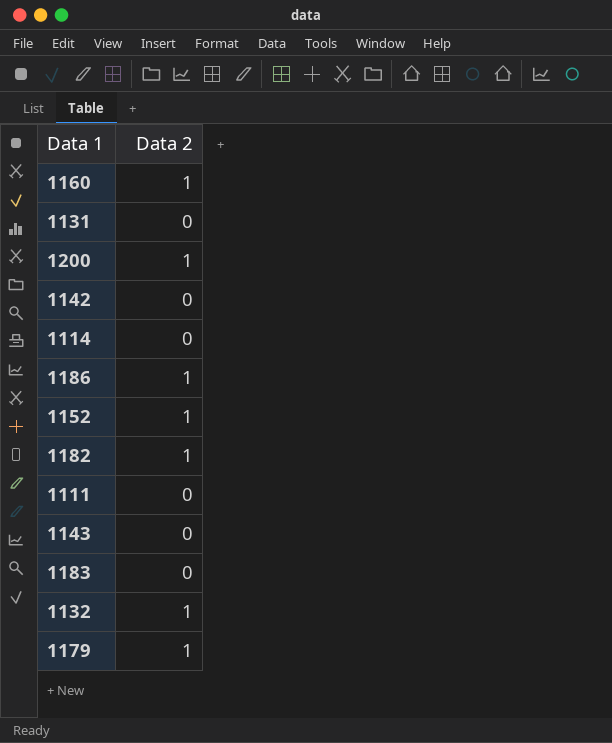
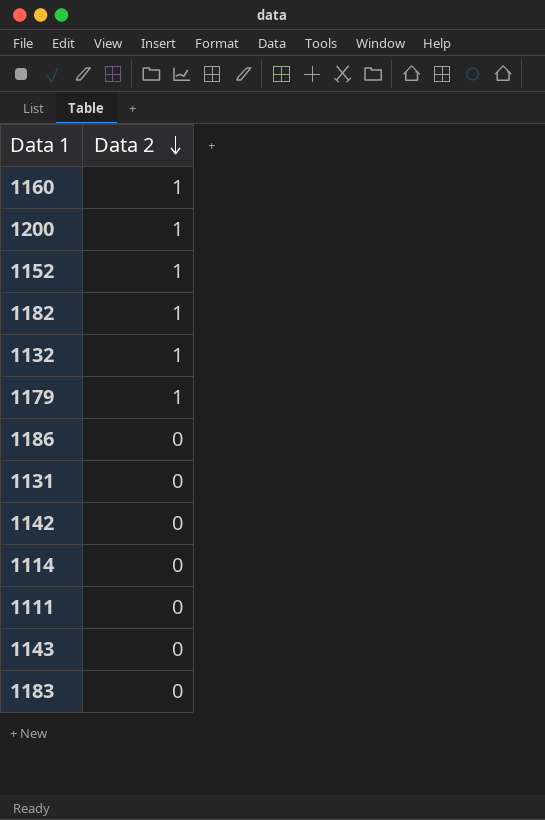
row order: none -> Data 2 descending
1186 | Data 2: 1 -> 0

